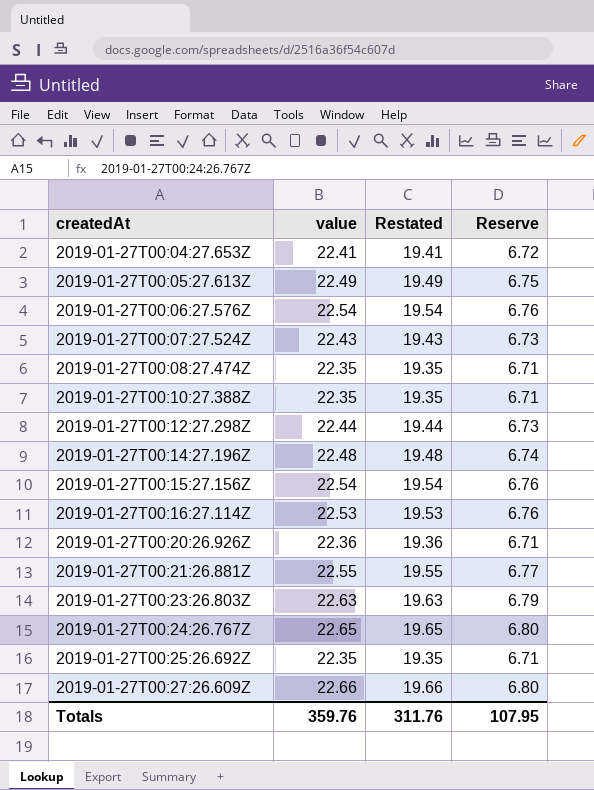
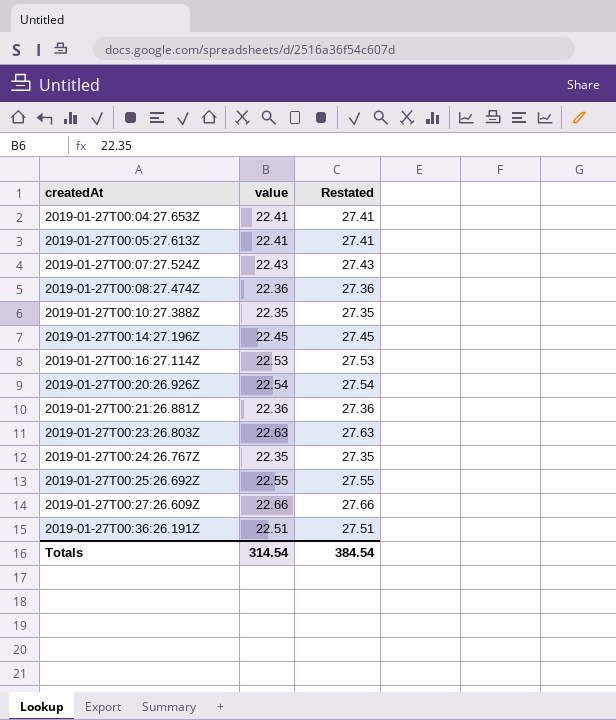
column Reserve | formula: [value] * 0.3 -> none
column Restated | formula: [value] - 3 -> [value] + 5
row 2019-01-27T00:06:27.576Z: 22.54 | 19.54 | 6.76 -> none
row 2019-01-27T00:12:27.298Z: 22.44 | 19.44 | 6.73 -> none
row 2019-01-27T00:15:27.156Z: 22.54 | 19.54 | 6.76 -> none
2019-01-27T00:05:27.613Z | value: 22.49 -> 22.41
2019-01-27T00:08:27.474Z | value: 22.35 -> 22.36
2019-01-27T00:14:27.196Z | value: 22.48 -> 22.45
2019-01-27T00:20:26.926Z | value: 22.36 -> 22.54
2019-01-27T00:21:26.881Z | value: 22.55 -> 22.36
2019-01-27T00:24:26.767Z | value: 22.65 -> 22.35
2019-01-27T00:25:26.692Z | value: 22.35 -> 22.55
row 2019-01-27T00:36:26.191Z: none -> 22.51 | 27.51
Totals | value: 359.76 -> 314.54
Totals | Restated: 311.76 -> 384.54

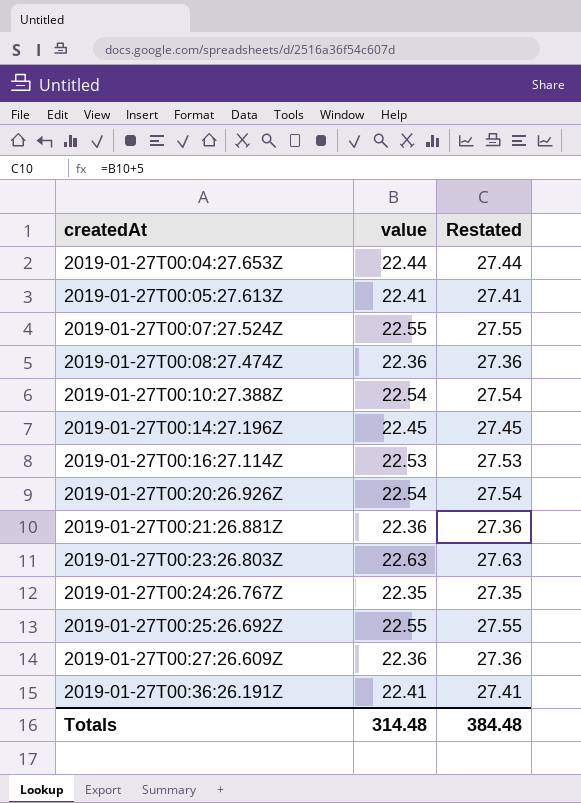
2019-01-27T00:04:27.653Z | value: 22.41 -> 22.44
2019-01-27T00:04:27.653Z | Restated: 27.41 -> 27.44
2019-01-27T00:07:27.524Z | value: 22.43 -> 22.55
2019-01-27T00:07:27.524Z | Restated: 27.43 -> 27.55
2019-01-27T00:10:27.388Z | value: 22.35 -> 22.54
2019-01-27T00:10:27.388Z | Restated: 27.35 -> 27.54
2019-01-27T00:27:26.609Z | value: 22.66 -> 22.36
2019-01-27T00:27:26.609Z | Restated: 27.66 -> 27.36
2019-01-27T00:36:26.191Z | value: 22.51 -> 22.41
2019-01-27T00:36:26.191Z | Restated: 27.51 -> 27.41
Totals | value: 314.54 -> 314.48
Totals | Restated: 384.54 -> 384.48

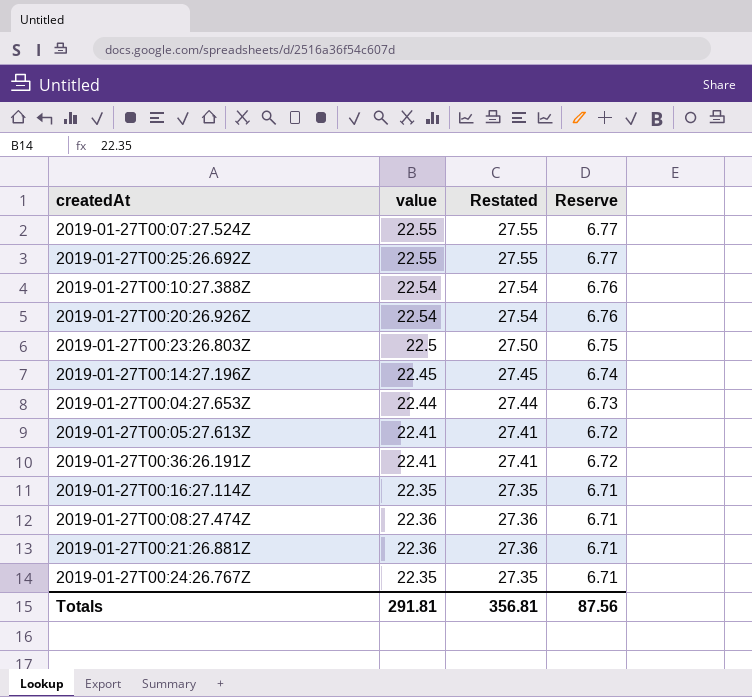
row order: createdAt ascending -> Reserve descending
column Reserve | formula: none -> [value] * 0.3
row 2019-01-27T00:27:26.609Z: 22.36 | 27.36 -> none
2019-01-27T00:23:26.803Z | value: 22.63 -> 22.5
2019-01-27T00:23:26.803Z | Restated: 27.63 -> 27.50
2019-01-27T00:16:27.114Z | value: 22.53 -> 22.35
2019-01-27T00:16:27.114Z | Restated: 27.53 -> 27.35
Totals | value: 314.48 -> 291.81
Totals | Restated: 384.48 -> 356.81

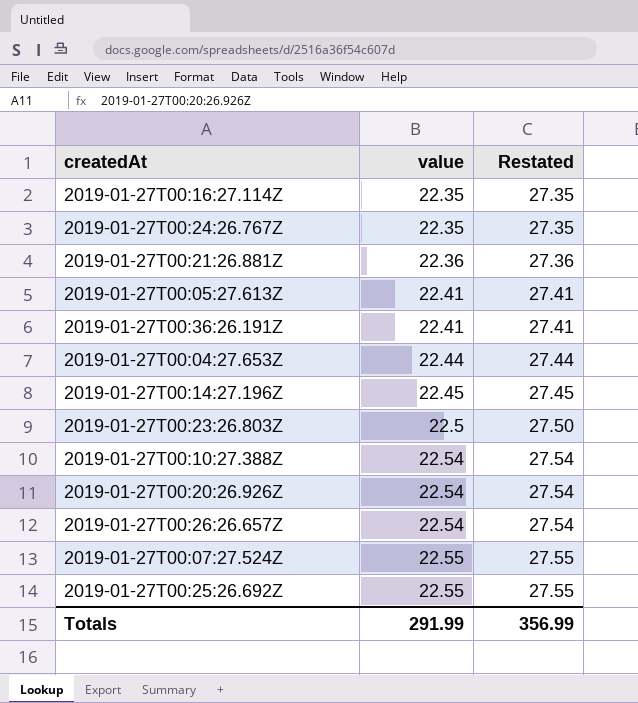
row order: Reserve descending -> value ascending
column Reserve | formula: [value] * 0.3 -> none
row 2019-01-27T00:08:27.474Z: 22.36 | 27.36 | 6.71 -> none
row 2019-01-27T00:26:26.657Z: none -> 22.54 | 27.54
Totals | value: 291.81 -> 291.99
Totals | Restated: 356.81 -> 356.99

